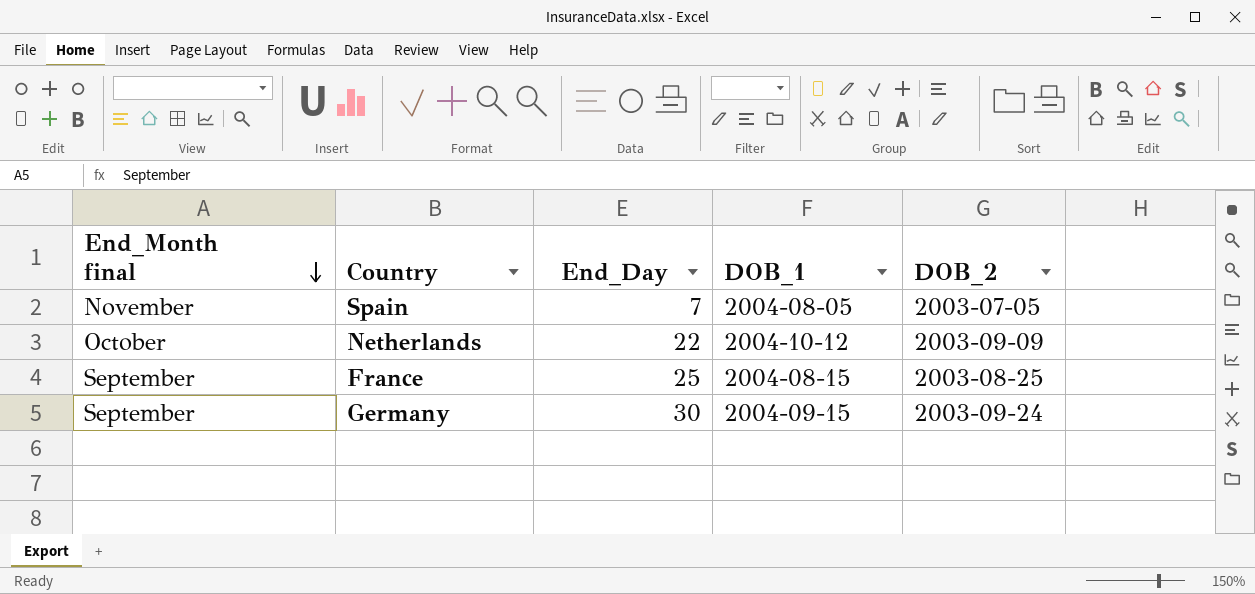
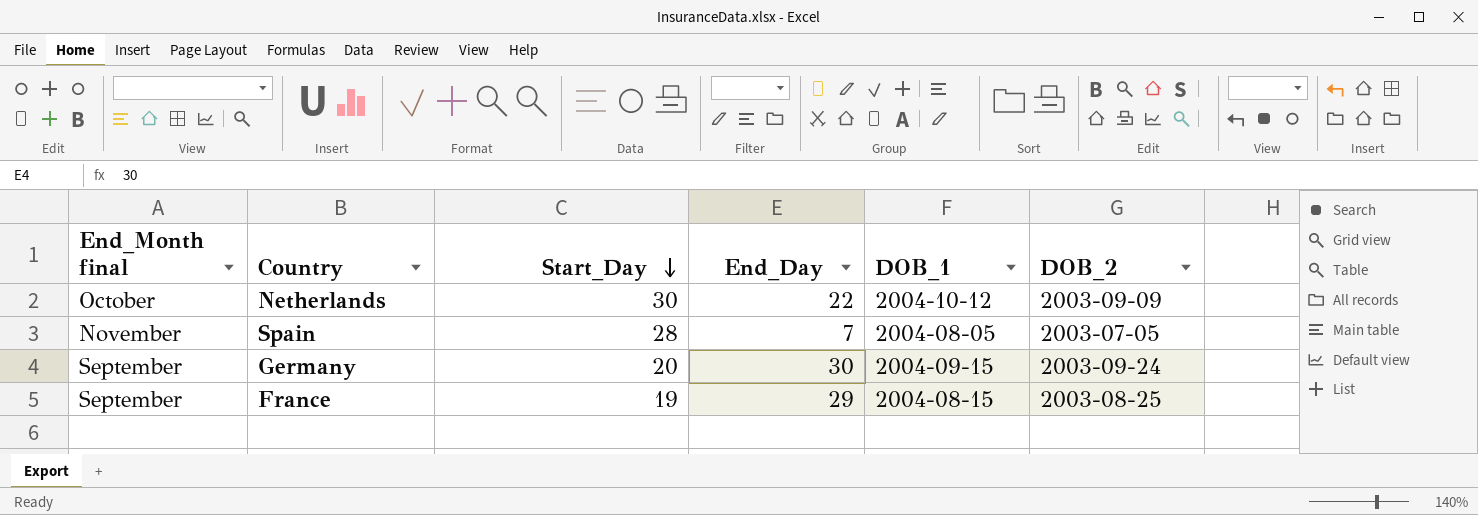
row order: End_Month final descending -> Start_Day descending
column Start_Day | position: none -> 3
France | End_Day: 25 -> 29

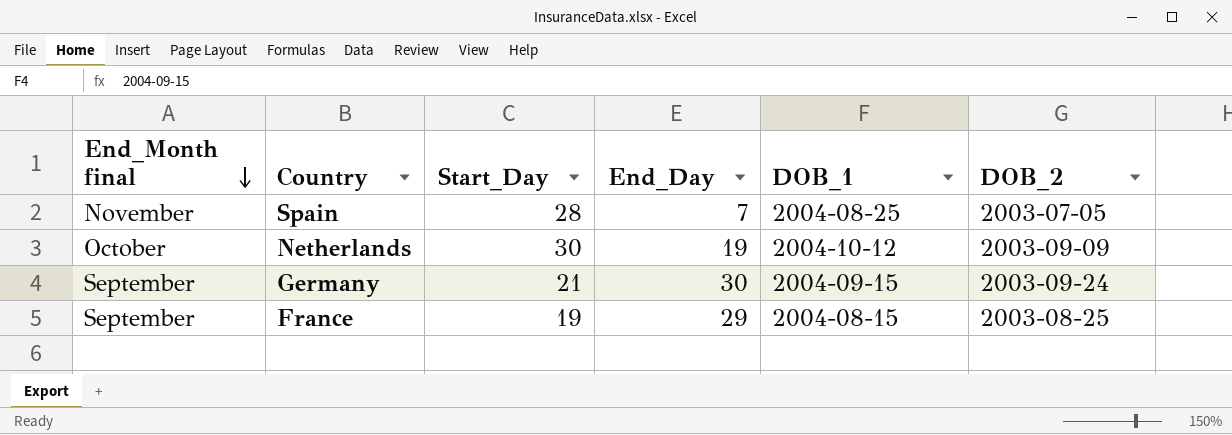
row order: Start_Day descending -> End_Month final descending
Spain | DOB_1: 2004-08-05 -> 2004-08-25
Netherlands | End_Day: 22 -> 19
Germany | Start_Day: 20 -> 21

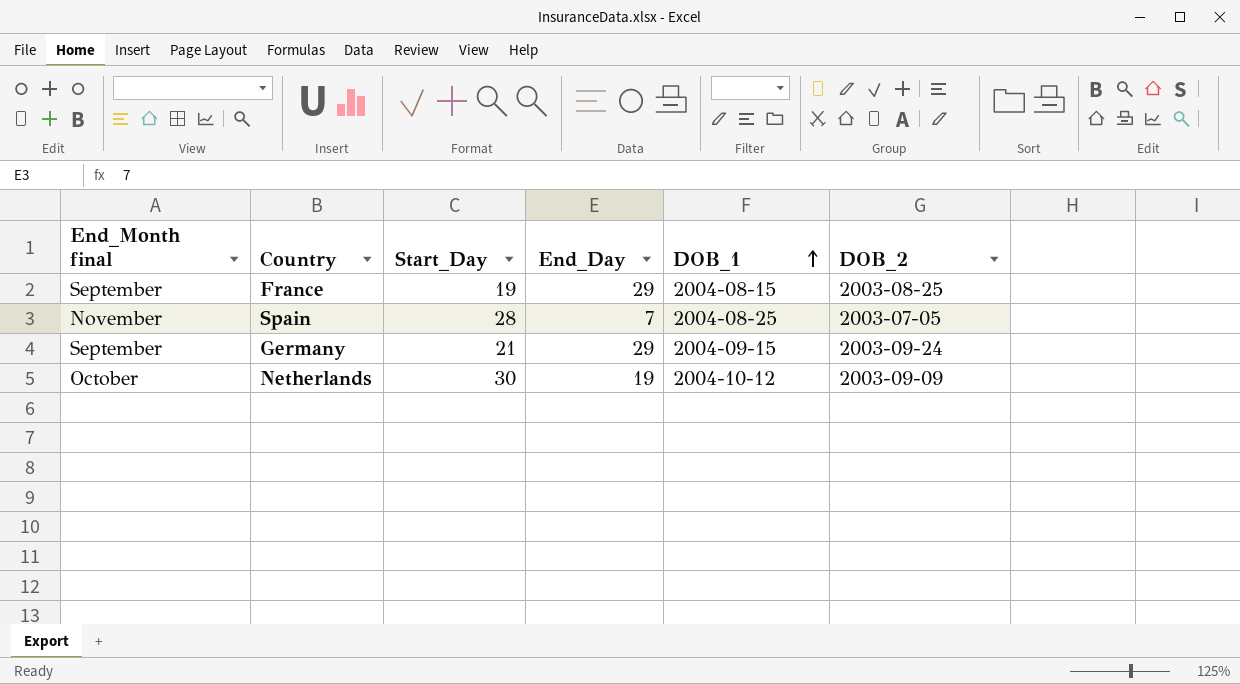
row order: End_Month final descending -> DOB_1 ascending
Germany | End_Day: 30 -> 29

